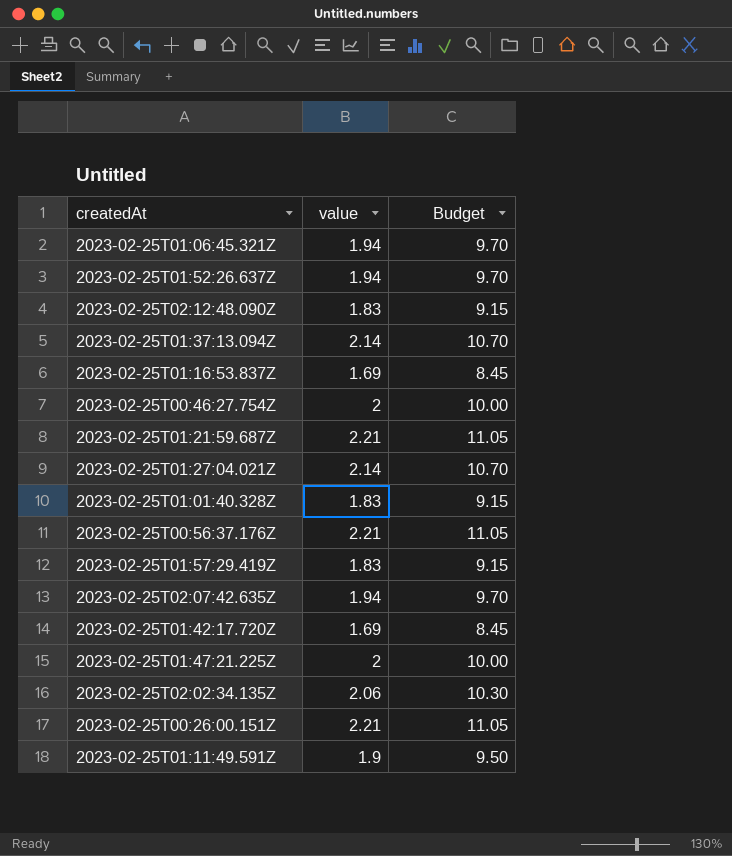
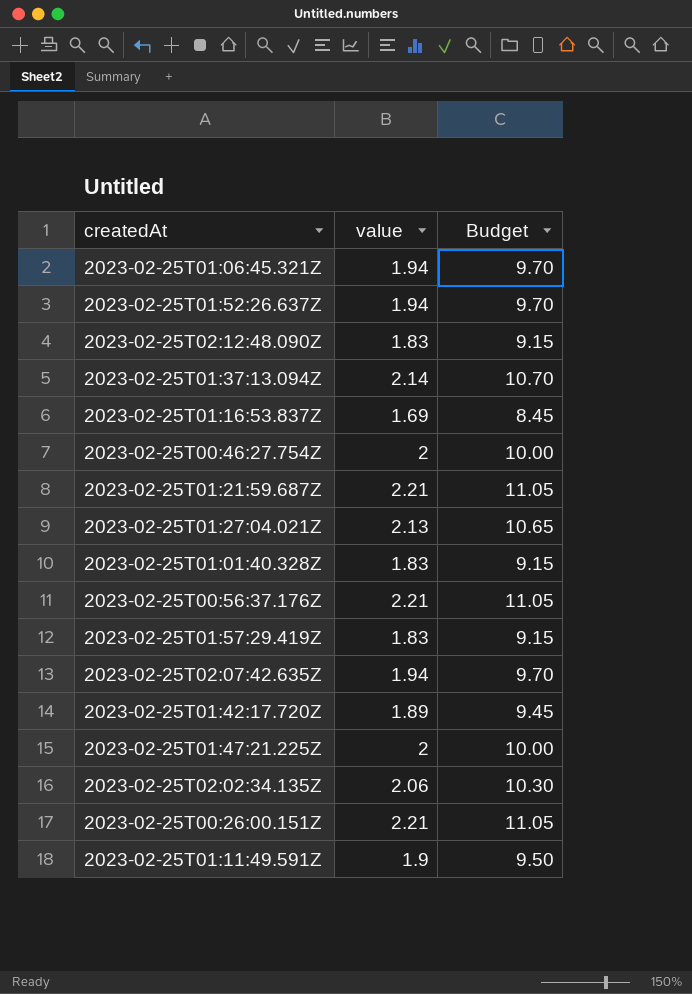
2023-02-25T01:27:04.021Z | value: 2.14 -> 2.13
2023-02-25T01:27:04.021Z | Budget: 10.70 -> 10.65
2023-02-25T01:42:17.720Z | value: 1.69 -> 1.89
2023-02-25T01:42:17.720Z | Budget: 8.45 -> 9.45

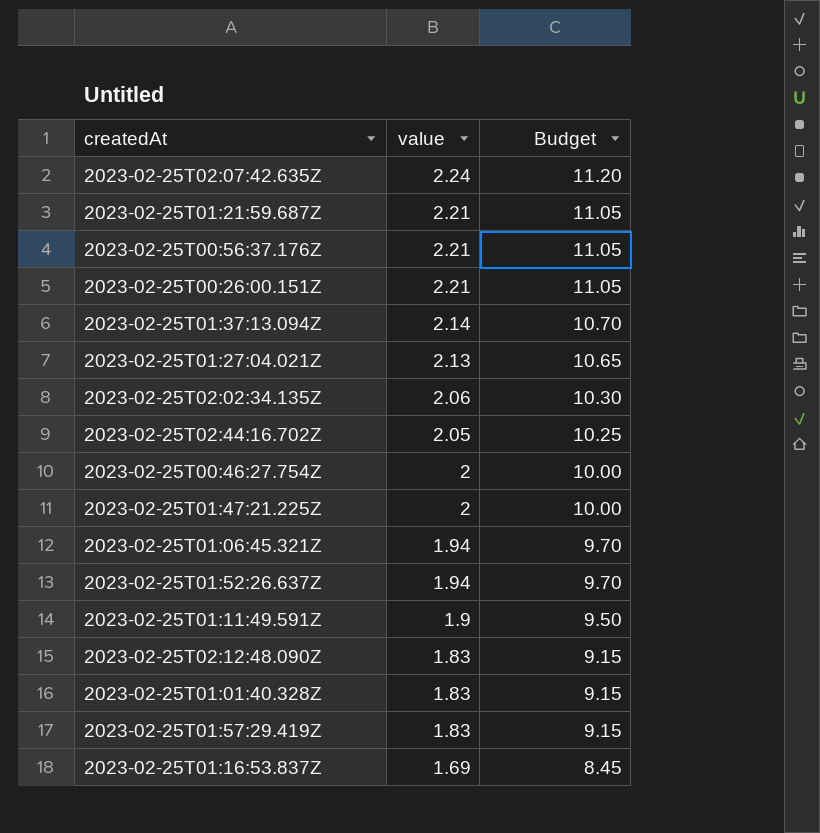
row order: none -> value descending
row 2023-02-25T01:42:17.720Z: 1.89 | 9.45 -> none
2023-02-25T02:07:42.635Z | value: 1.94 -> 2.24
2023-02-25T02:07:42.635Z | Budget: 9.70 -> 11.20
row 2023-02-25T02:44:16.702Z: none -> 2.05 | 10.25

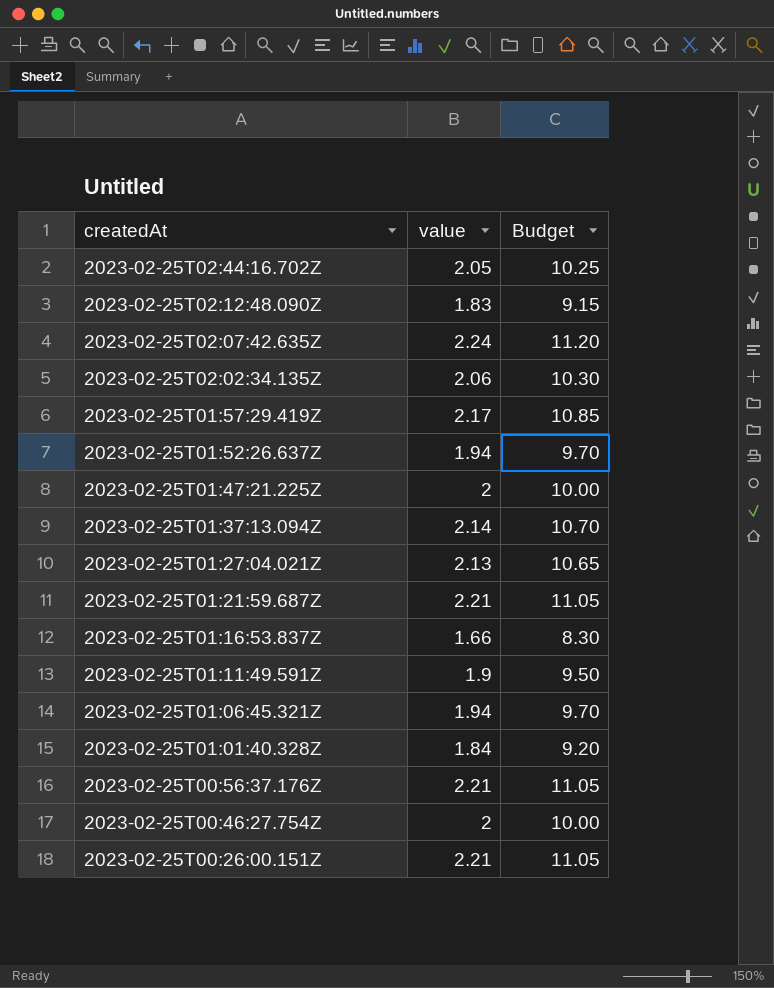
row order: value descending -> createdAt descending
2023-02-25T01:57:29.419Z | value: 1.83 -> 2.17
2023-02-25T01:57:29.419Z | Budget: 9.15 -> 10.85
2023-02-25T01:16:53.837Z | value: 1.69 -> 1.66
2023-02-25T01:16:53.837Z | Budget: 8.45 -> 8.30
2023-02-25T01:01:40.328Z | value: 1.83 -> 1.84
2023-02-25T01:01:40.328Z | Budget: 9.15 -> 9.20

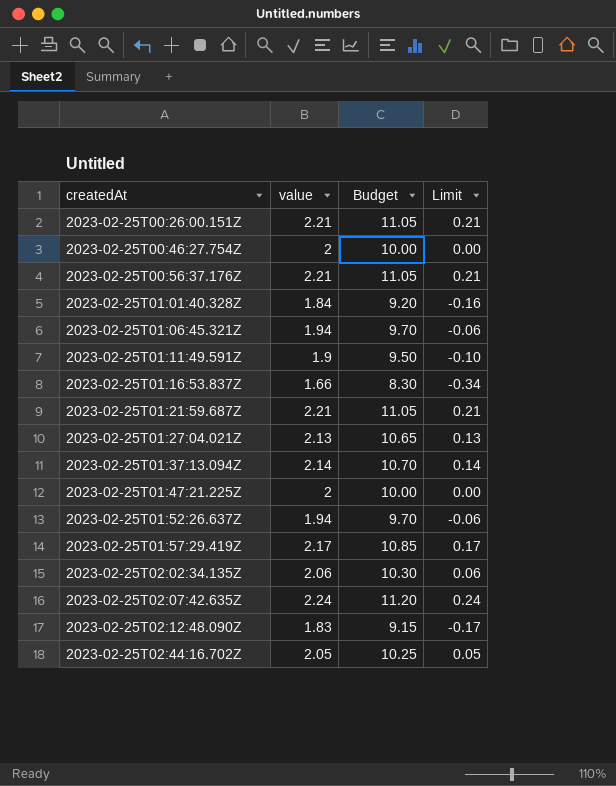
row order: createdAt descending -> createdAt ascending
column Limit | formula: none -> [value] - 2

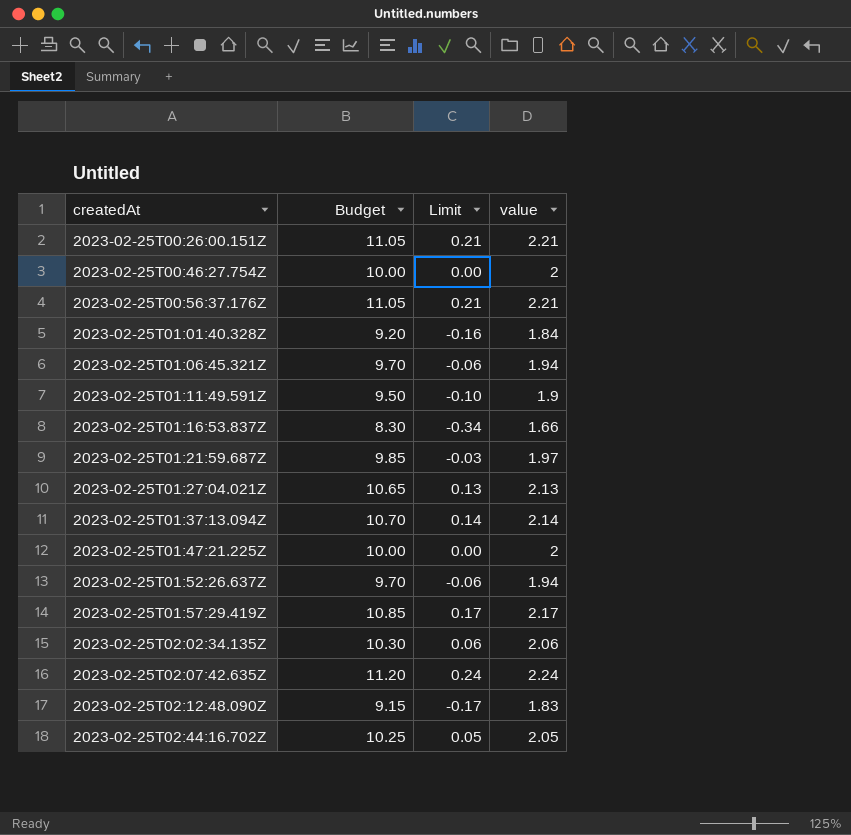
column value | position: 2 -> 4
2023-02-25T01:21:59.687Z | Budget: 11.05 -> 9.85
2023-02-25T01:21:59.687Z | Limit: 0.21 -> -0.03
2023-02-25T01:21:59.687Z | value: 2.21 -> 1.97

